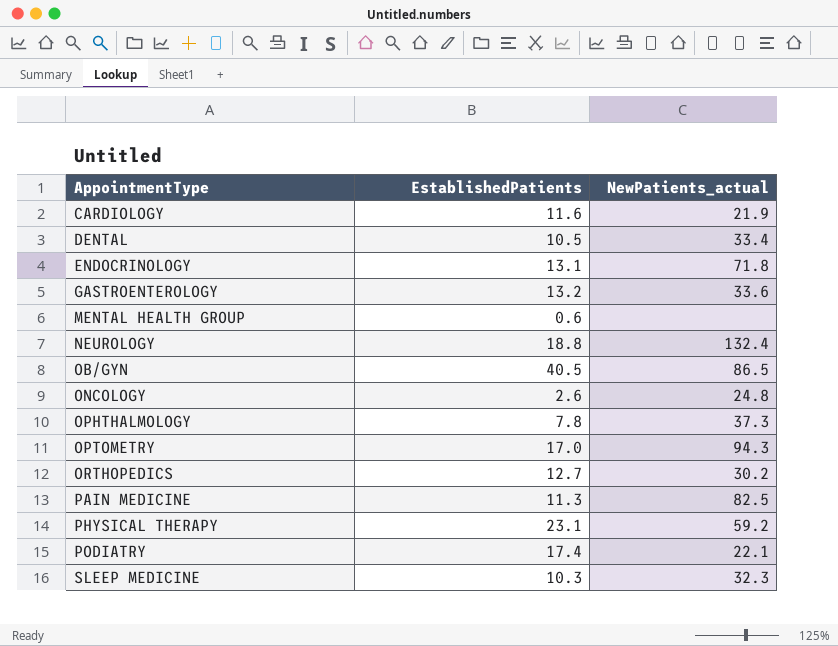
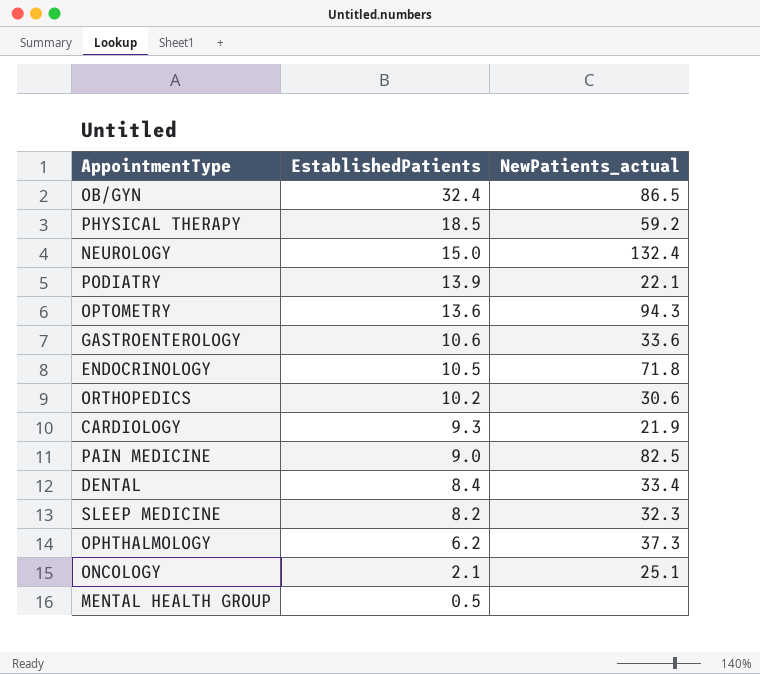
row order: AppointmentType ascending -> EstablishedPatients descending
OB/GYN | EstablishedPatients: 40.5 -> 32.4
PHYSICAL THERAPY | EstablishedPatients: 23.1 -> 18.5
NEUROLOGY | EstablishedPatients: 18.8 -> 15.0
PODIATRY | EstablishedPatients: 17.4 -> 13.9
OPTOMETRY | EstablishedPatients: 17.0 -> 13.6
GASTROENTEROLOGY | EstablishedPatients: 13.2 -> 10.6
ENDOCRINOLOGY | EstablishedPatients: 13.1 -> 10.5
ORTHOPEDICS | EstablishedPatients: 12.7 -> 10.2
ORTHOPEDICS | NewPatients_actual: 30.2 -> 30.6
CARDIOLOGY | EstablishedPatients: 11.6 -> 9.3
PAIN MEDICINE | EstablishedPatients: 11.3 -> 9.0
DENTAL | EstablishedPatients: 10.5 -> 8.4
SLEEP MEDICINE | EstablishedPatients: 10.3 -> 8.2
OPHTHALMOLOGY | EstablishedPatients: 7.8 -> 6.2
ONCOLOGY | EstablishedPatients: 2.6 -> 2.1
ONCOLOGY | NewPatients_actual: 24.8 -> 25.1
MENTAL HEALTH GROUP | EstablishedPatients: 0.6 -> 0.5

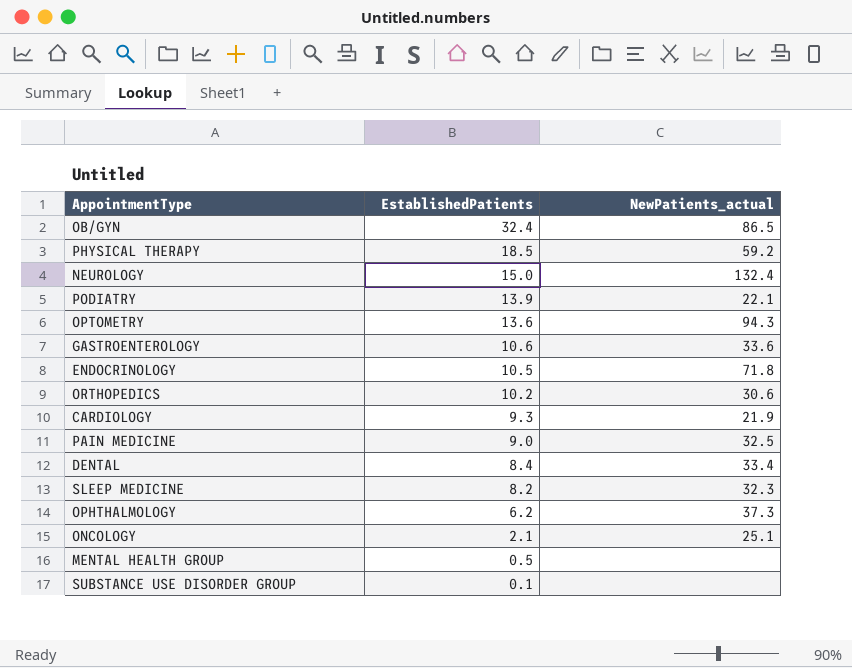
PAIN MEDICINE | NewPatients_actual: 82.5 -> 32.5
row SUBSTANCE USE DISORDER GROUP: none -> 0.1 | none

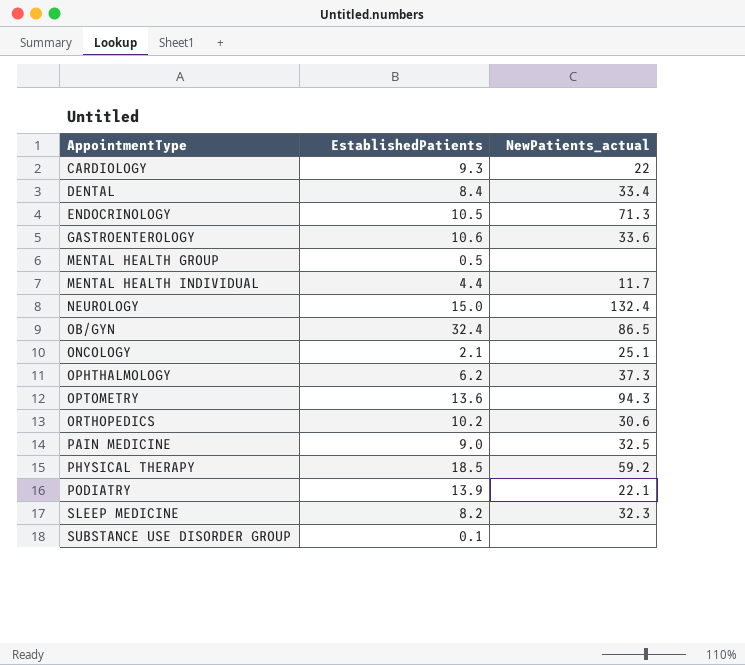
row order: EstablishedPatients descending -> AppointmentType ascending
CARDIOLOGY | NewPatients_actual: 21.9 -> 22
ENDOCRINOLOGY | NewPatients_actual: 71.8 -> 71.3
row MENTAL HEALTH INDIVIDUAL: none -> 4.4 | 11.7

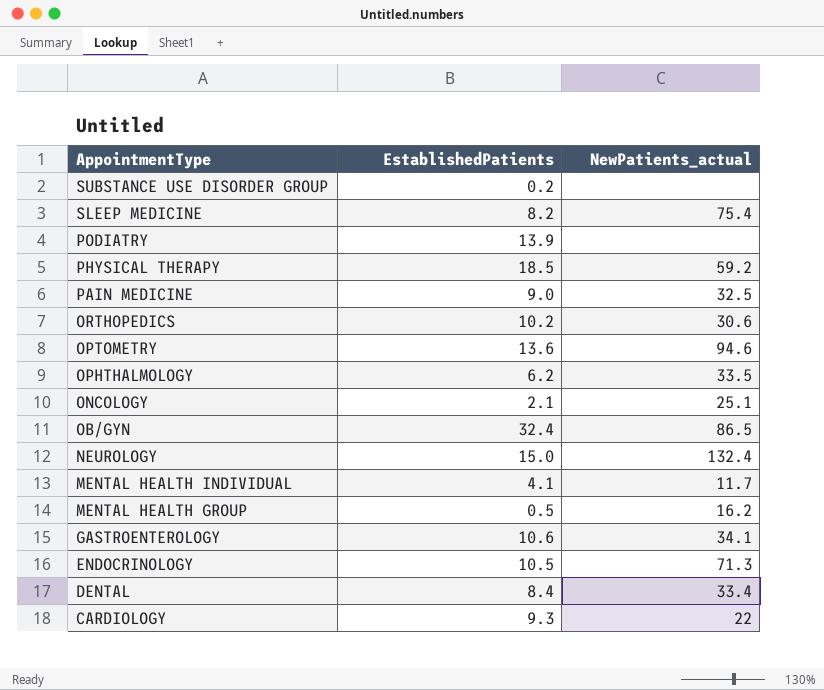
row order: AppointmentType ascending -> AppointmentType descending
SUBSTANCE USE DISORDER GROUP | EstablishedPatients: 0.1 -> 0.2
SLEEP MEDICINE | NewPatients_actual: 32.3 -> 75.4
PODIATRY | NewPatients_actual: 22.1 -> none
OPTOMETRY | NewPatients_actual: 94.3 -> 94.6
OPHTHALMOLOGY | NewPatients_actual: 37.3 -> 33.5
MENTAL HEALTH INDIVIDUAL | EstablishedPatients: 4.4 -> 4.1
MENTAL HEALTH GROUP | NewPatients_actual: none -> 16.2
GASTROENTEROLOGY | NewPatients_actual: 33.6 -> 34.1

